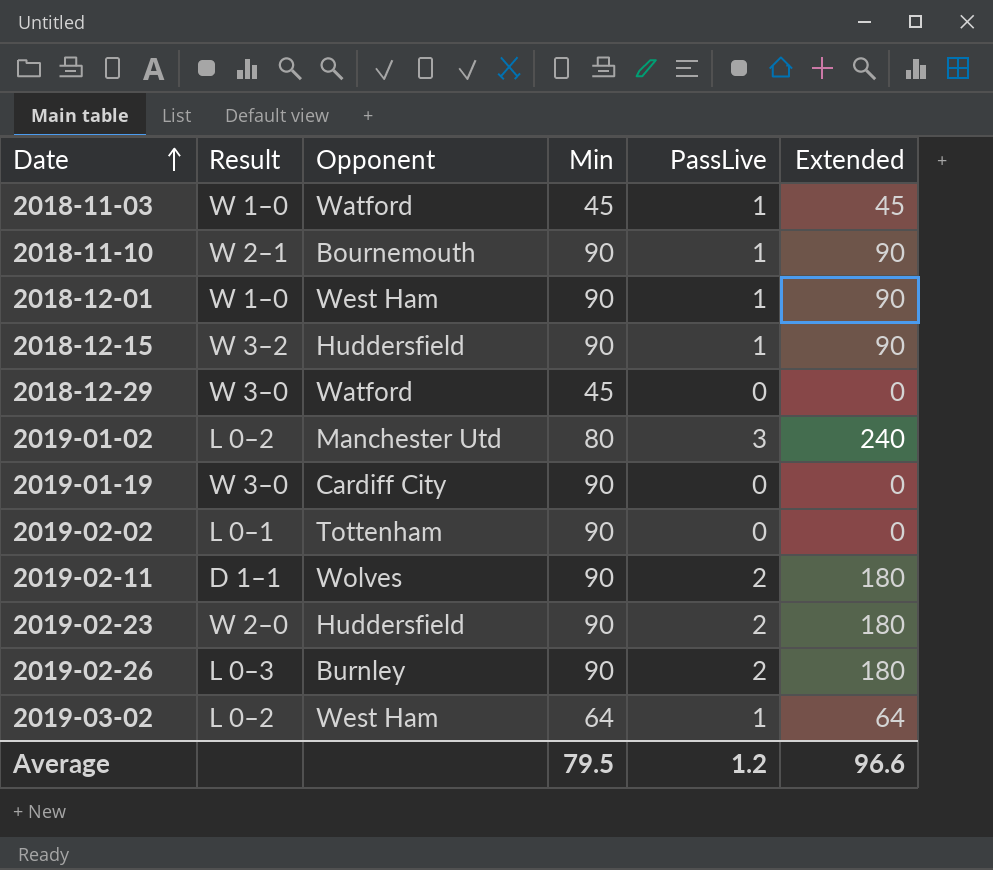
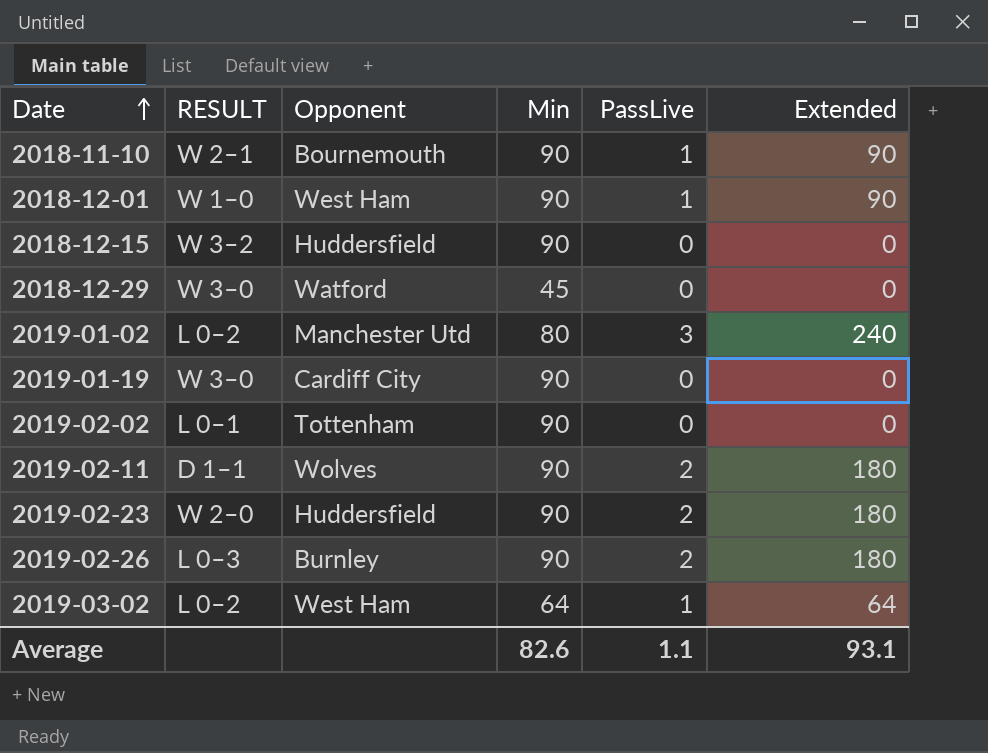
column name: Result -> RESULT
row 2018-11-03: W 1–0 | Watford | 45 | 1 | 45 -> none
2018-12-15 | PassLive: 1 -> 0
2018-12-15 | Extended: 90 -> 0
Average | Min: 79.5 -> 82.6
Average | PassLive: 1.2 -> 1.1
Average | Extended: 96.6 -> 93.1

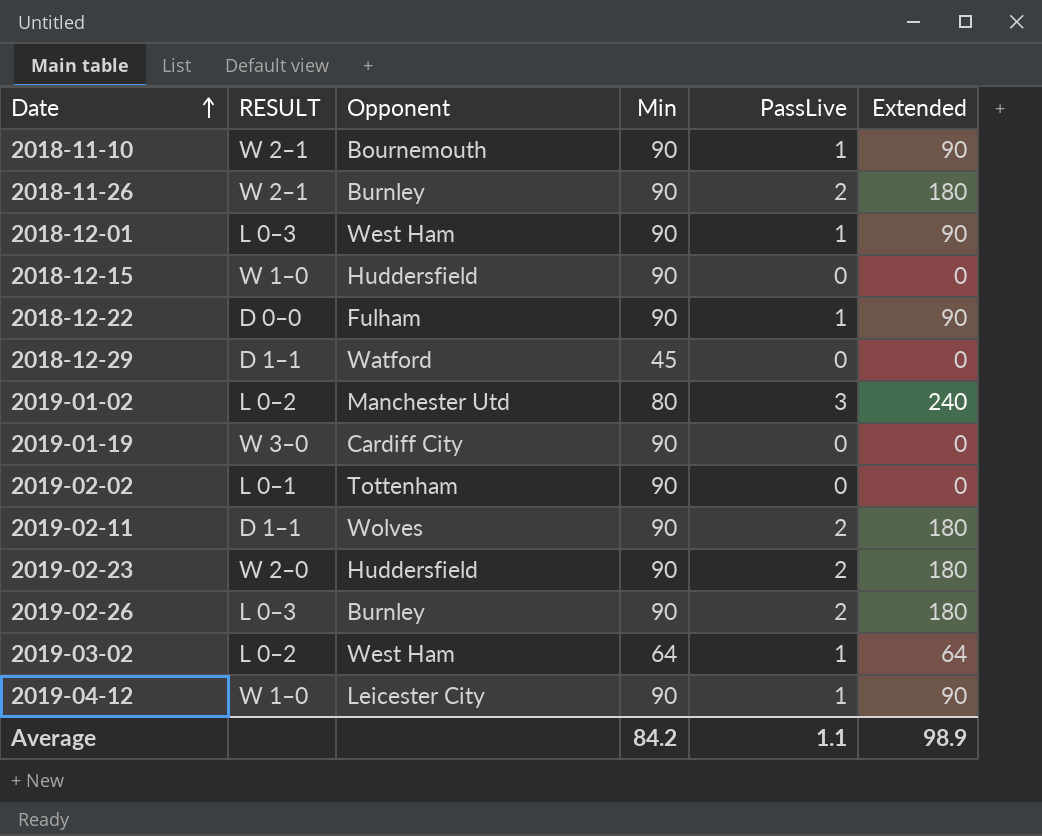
row 2018-11-26: none -> W 2–1 | Burnley | 90 | 2 | 180
2018-12-01 | RESULT: W 1–0 -> L 0–3
2018-12-15 | RESULT: W 3–2 -> W 1–0
row 2018-12-22: none -> D 0–0 | Fulham | 90 | 1 | 90
2018-12-29 | RESULT: W 3–0 -> D 1–1
row 2019-04-12: none -> W 1–0 | Leicester City | 90 | 1 | 90
Average | Min: 82.6 -> 84.2
Average | Extended: 93.1 -> 98.9

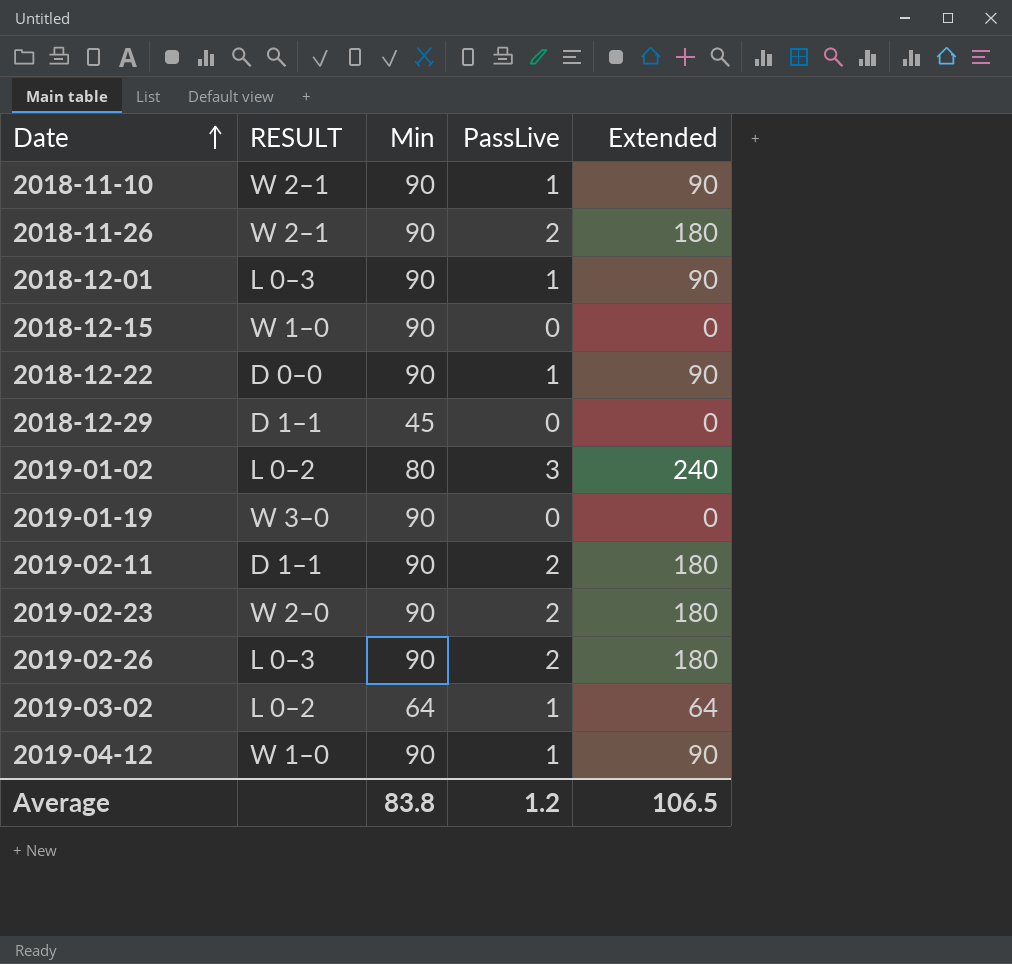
column Opponent | position: 3 -> none
row 2019-02-02: L 0–1 | Tottenham | 90 | 0 | 0 -> none
Average | Min: 84.2 -> 83.8
Average | PassLive: 1.1 -> 1.2
Average | Extended: 98.9 -> 106.5

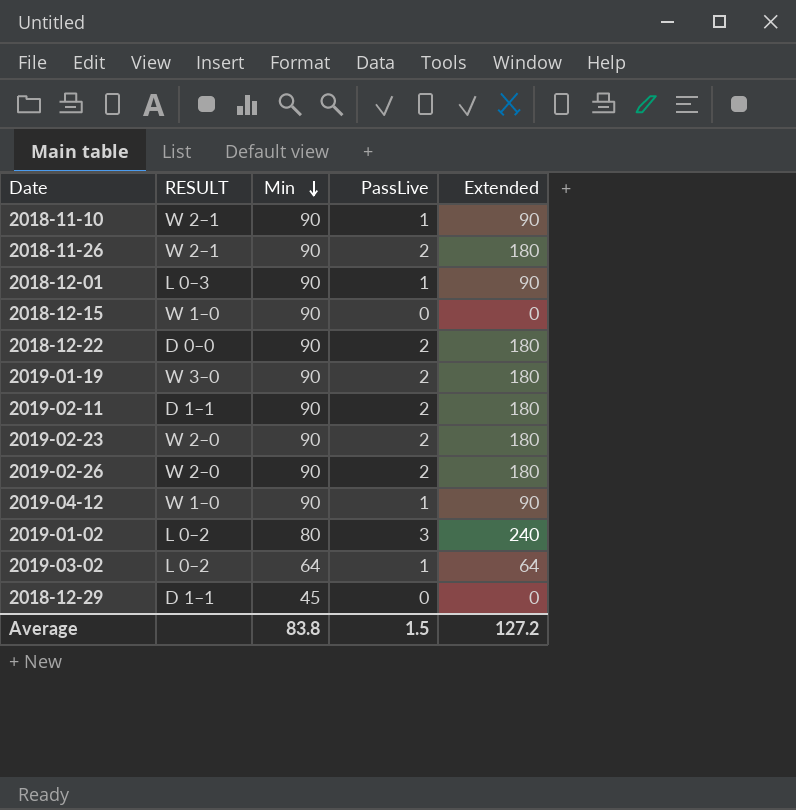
row order: Date ascending -> Min descending
2018-12-22 | PassLive: 1 -> 2
2018-12-22 | Extended: 90 -> 180
2019-01-19 | PassLive: 0 -> 2
2019-01-19 | Extended: 0 -> 180
2019-02-26 | RESULT: L 0–3 -> W 2–0
Average | PassLive: 1.2 -> 1.5
Average | Extended: 106.5 -> 127.2

